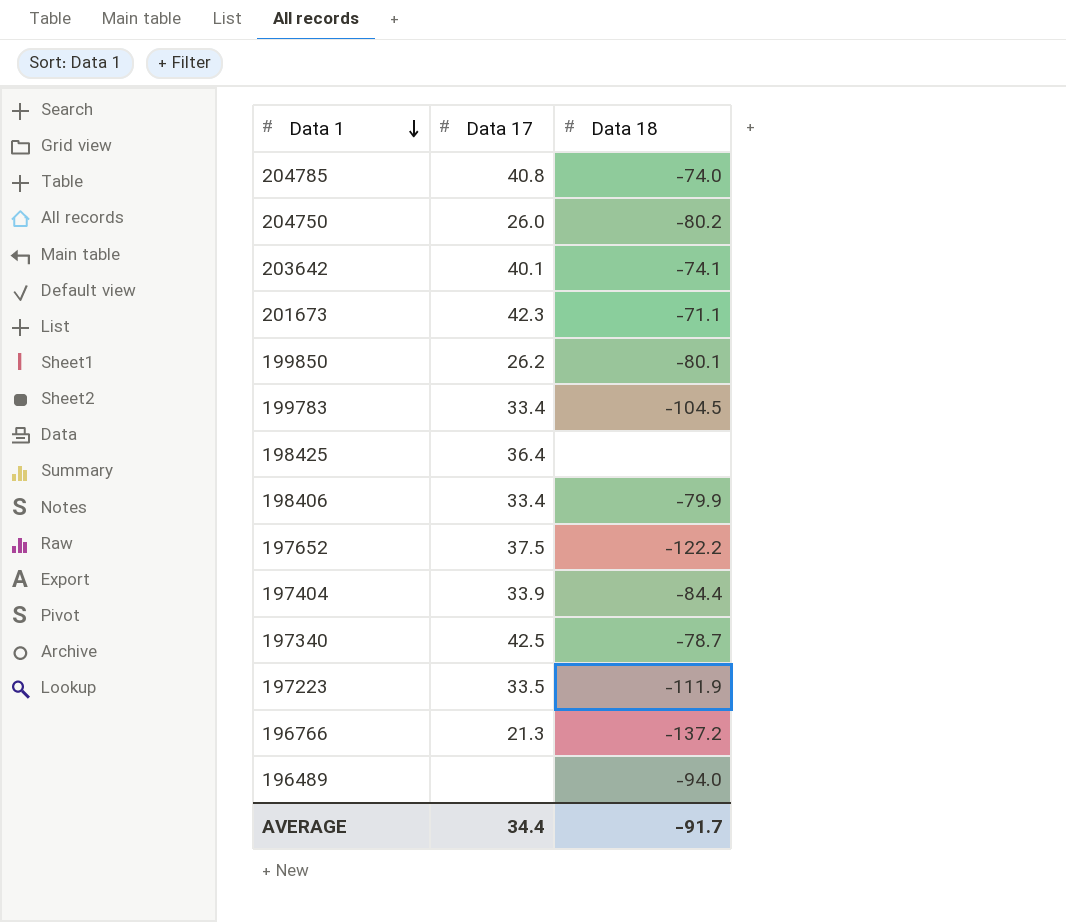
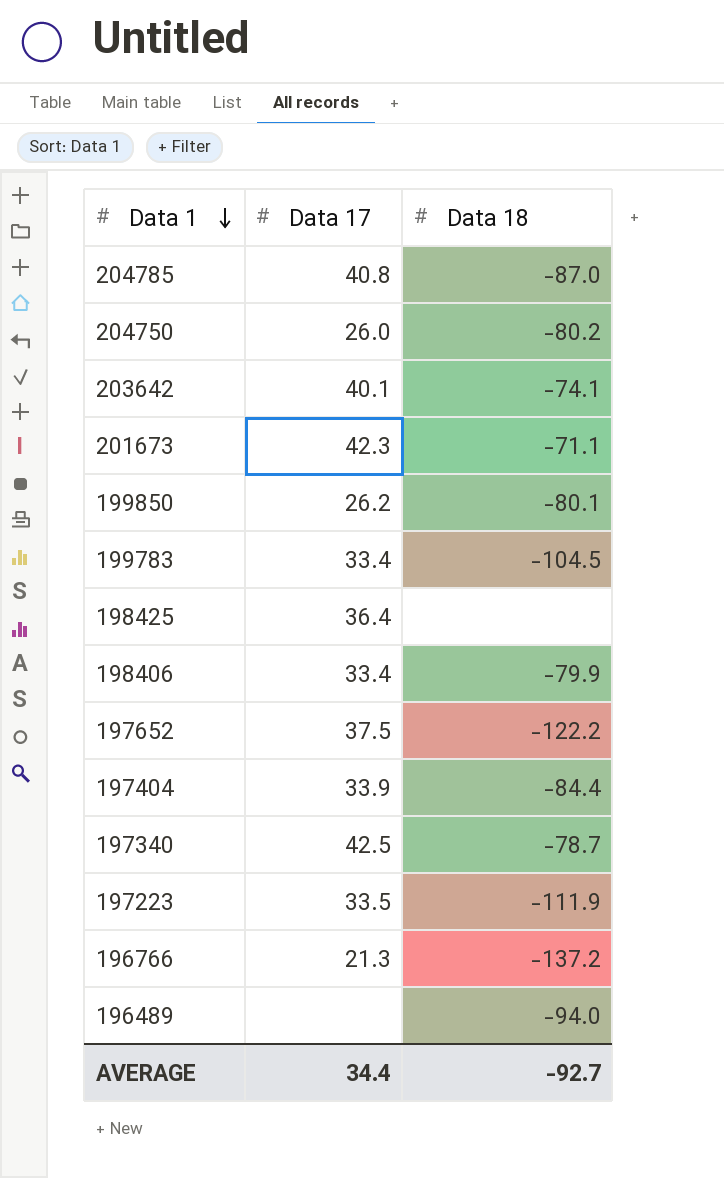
204785 | Data 18: -74.0 -> -87.0
AVERAGE | Data 18: -91.7 -> -92.7

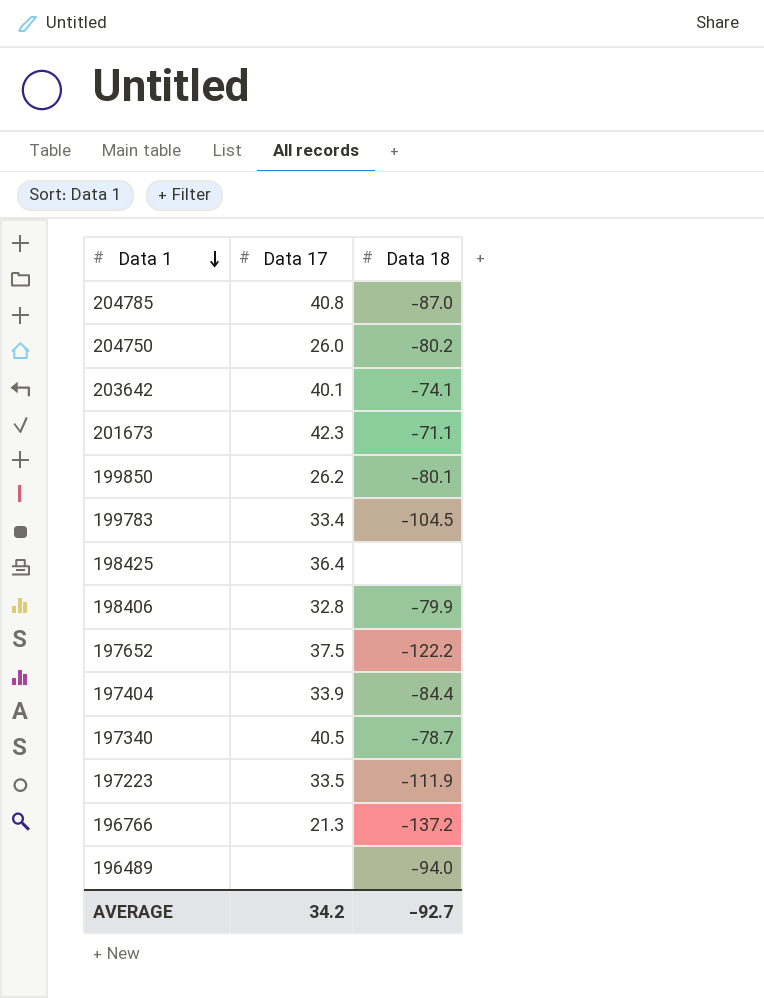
198406 | Data 17: 33.4 -> 32.8
197340 | Data 17: 42.5 -> 40.5
AVERAGE | Data 17: 34.4 -> 34.2

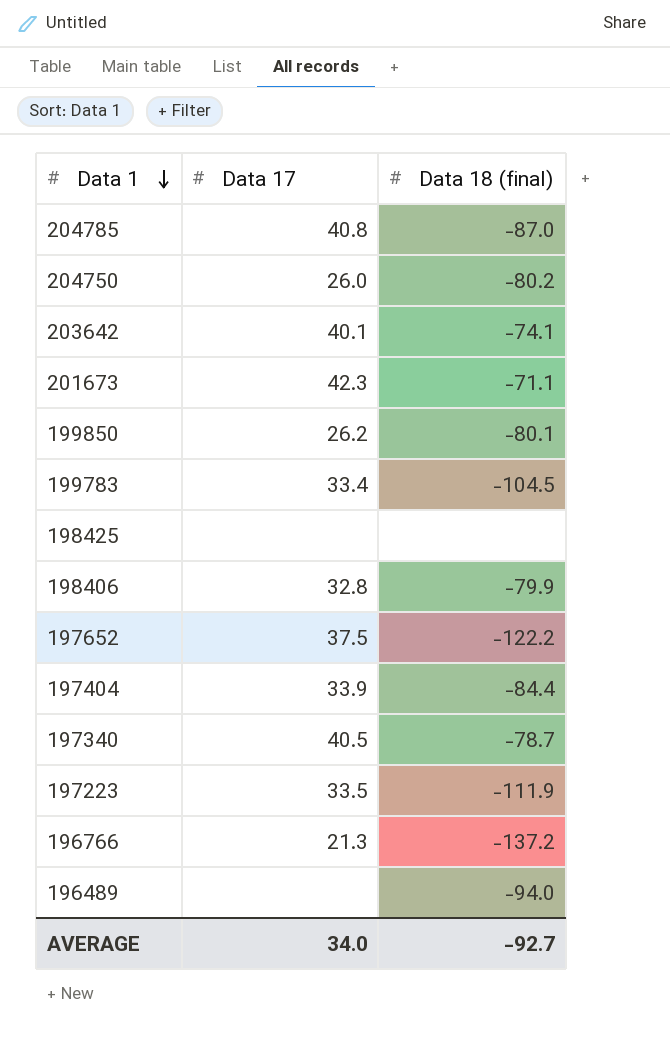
column name: Data 18 -> Data 18 (final)
198425 | Data 17: 36.4 -> none
AVERAGE | Data 17: 34.2 -> 34.0

